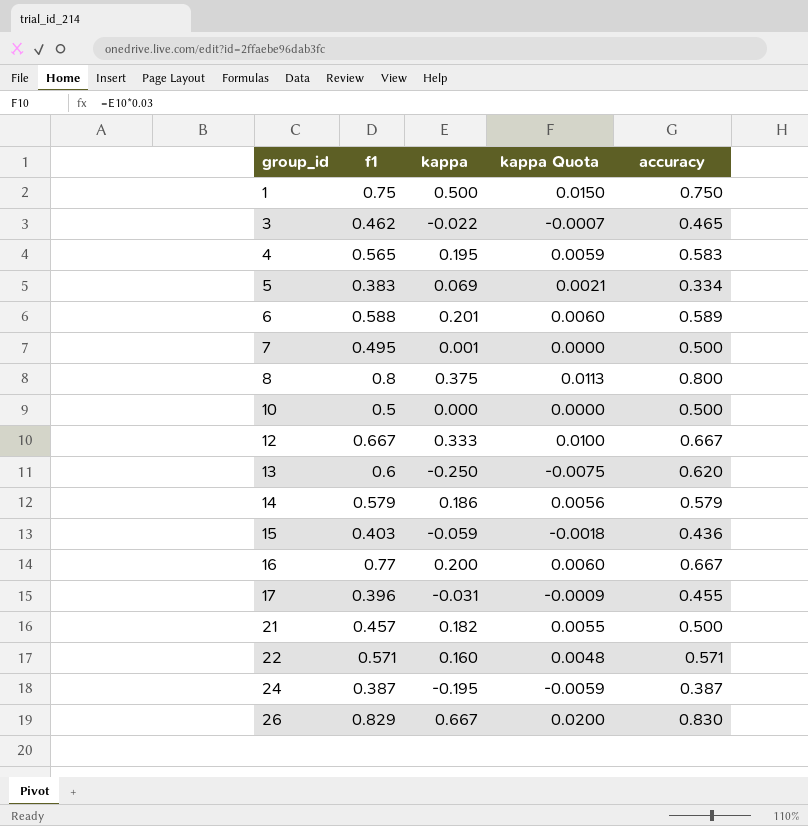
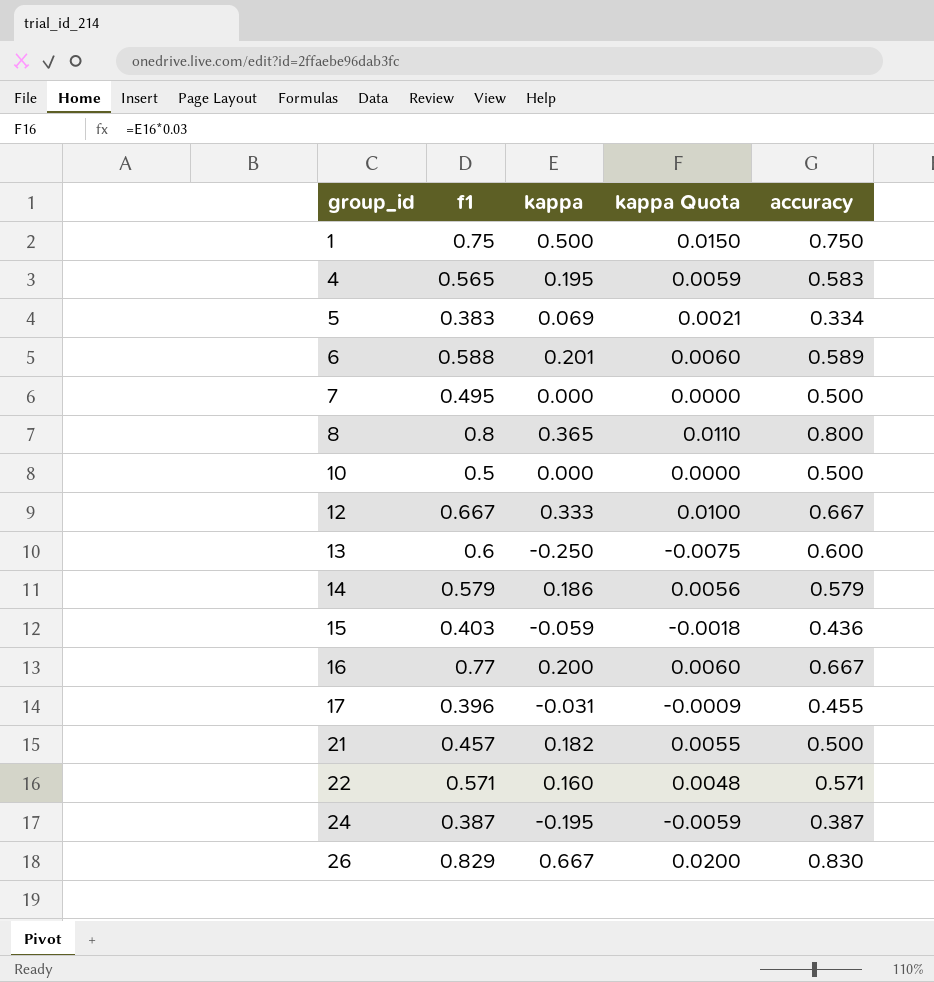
row 3: 0.462 | -0.022 | -0.0007 | 0.465 -> none
7 | kappa: 0.001 -> 0.000
8 | kappa: 0.375 -> 0.365
8 | kappa Quota: 0.0113 -> 0.0110
13 | accuracy: 0.620 -> 0.600

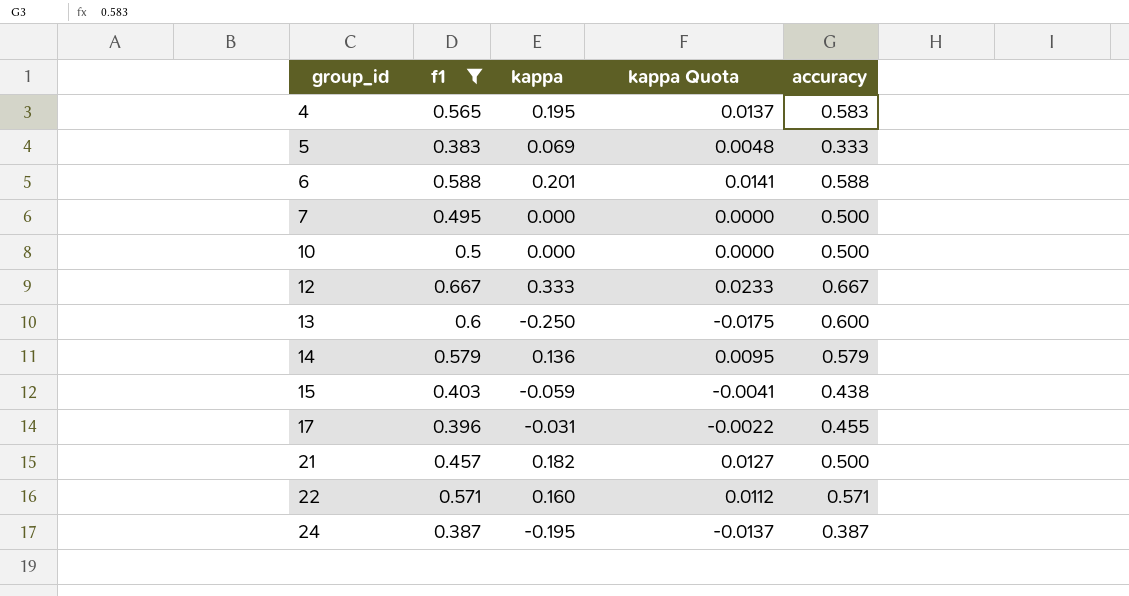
filter: none -> f1 <= 0.667
column kappa Quota | formula: [kappa] * 0.03 -> [kappa] * 0.07
5 | accuracy: 0.334 -> 0.333
6 | accuracy: 0.589 -> 0.588
14 | kappa: 0.186 -> 0.136
15 | accuracy: 0.436 -> 0.438

